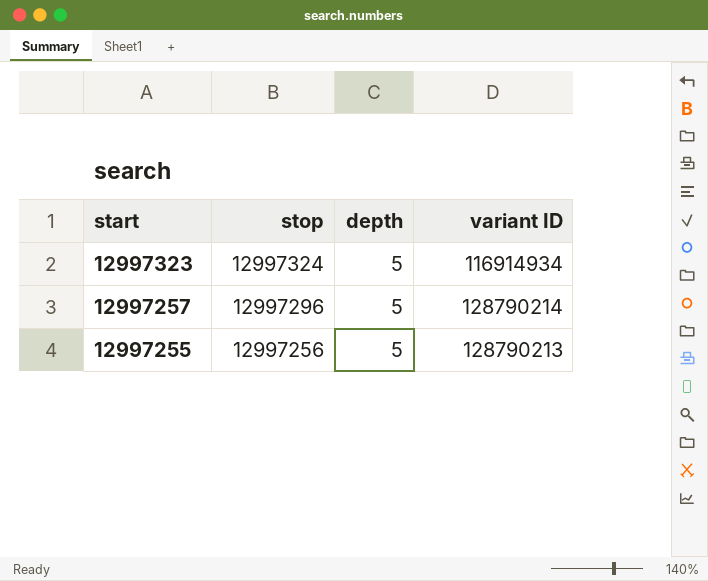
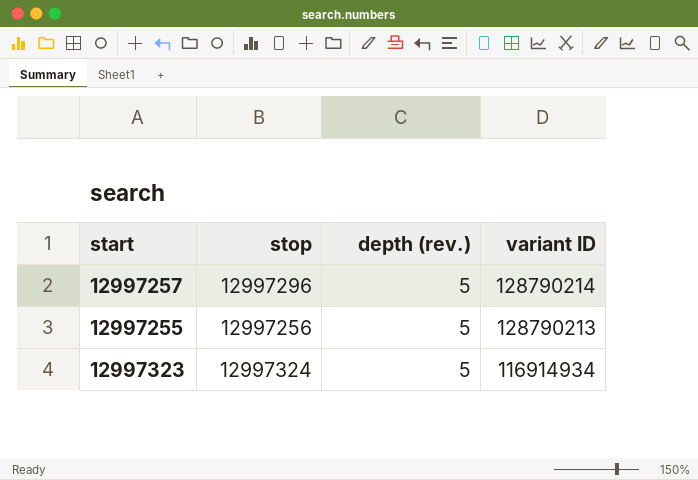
row order: start descending -> variant ID descending
column name: depth -> depth (rev.)

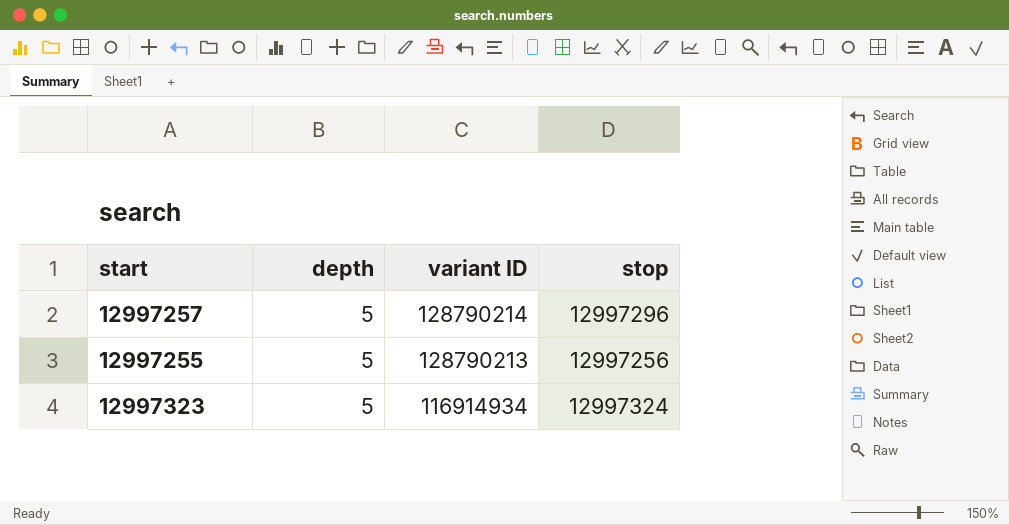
column name: depth (rev.) -> depth
column stop | position: 2 -> 4

